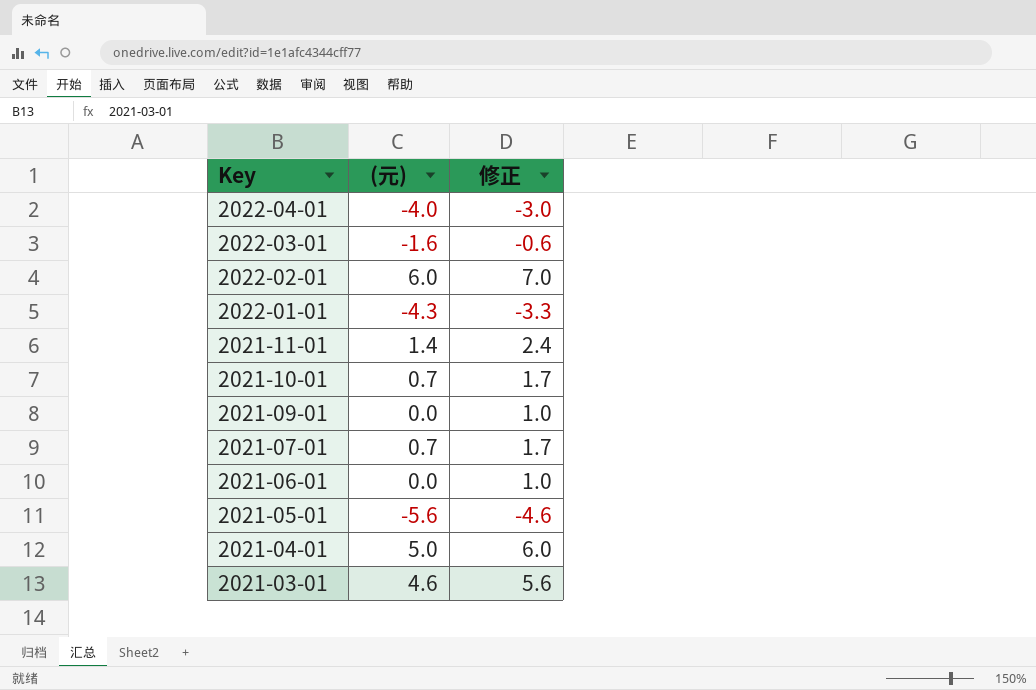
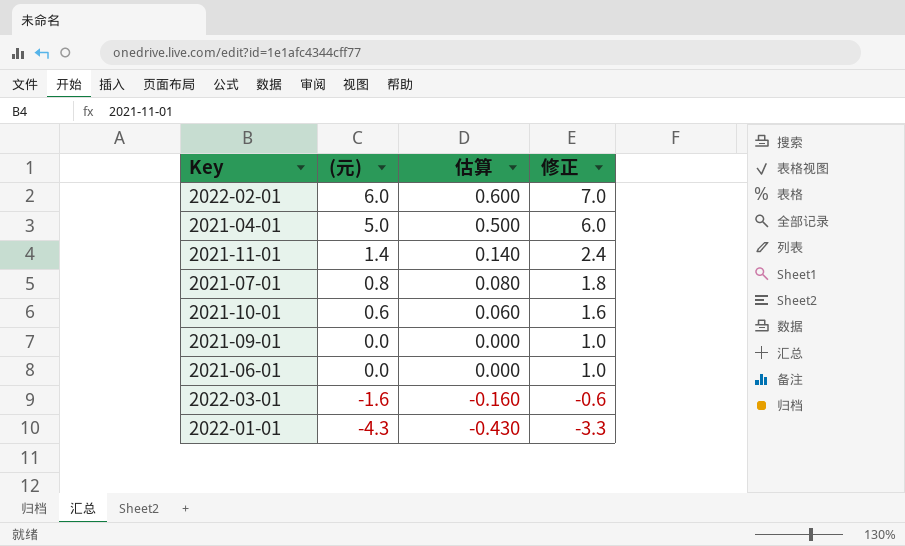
row order: Key descending -> (元) descending
column 估算 | formula: none -> [(元)] * 0.1
row 2022-04-01: -4.0 | -3.0 -> none
row 2021-05-01: -5.6 | -4.6 -> none
row 2021-03-01: 4.6 | 5.6 -> none
2021-07-01 | (元): 0.7 -> 0.8
2021-07-01 | 修正: 1.7 -> 1.8
2021-10-01 | (元): 0.7 -> 0.6
2021-10-01 | 修正: 1.7 -> 1.6

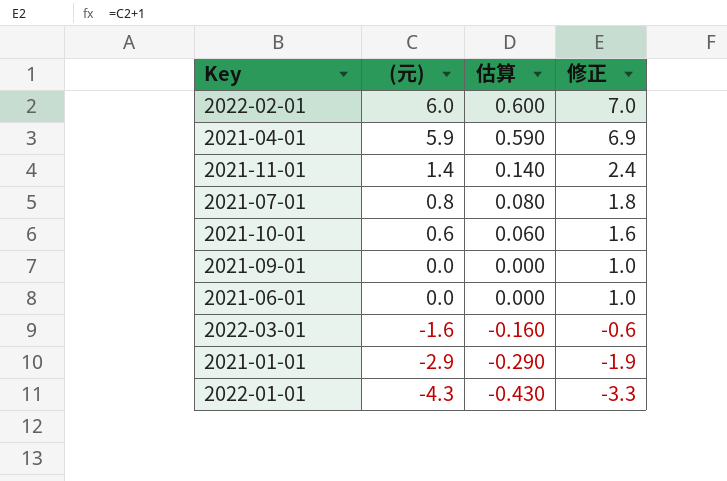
2021-04-01 | (元): 5.0 -> 5.9
2021-04-01 | 估算: 0.500 -> 0.590
2021-04-01 | 修正: 6.0 -> 6.9
row 2021-01-01: none -> -2.9 | -0.290 | -1.9

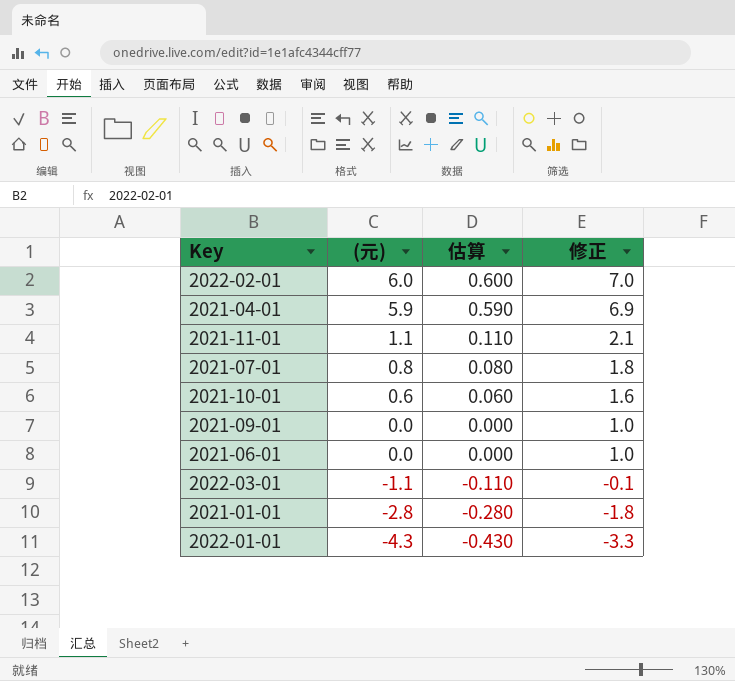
2021-11-01 | (元): 1.4 -> 1.1
2021-11-01 | 估算: 0.140 -> 0.110
2021-11-01 | 修正: 2.4 -> 2.1
2022-03-01 | (元): -1.6 -> -1.1
2022-03-01 | 估算: -0.160 -> -0.110
2022-03-01 | 修正: -0.6 -> -0.1
2021-01-01 | (元): -2.9 -> -2.8
2021-01-01 | 估算: -0.290 -> -0.280
2021-01-01 | 修正: -1.9 -> -1.8

